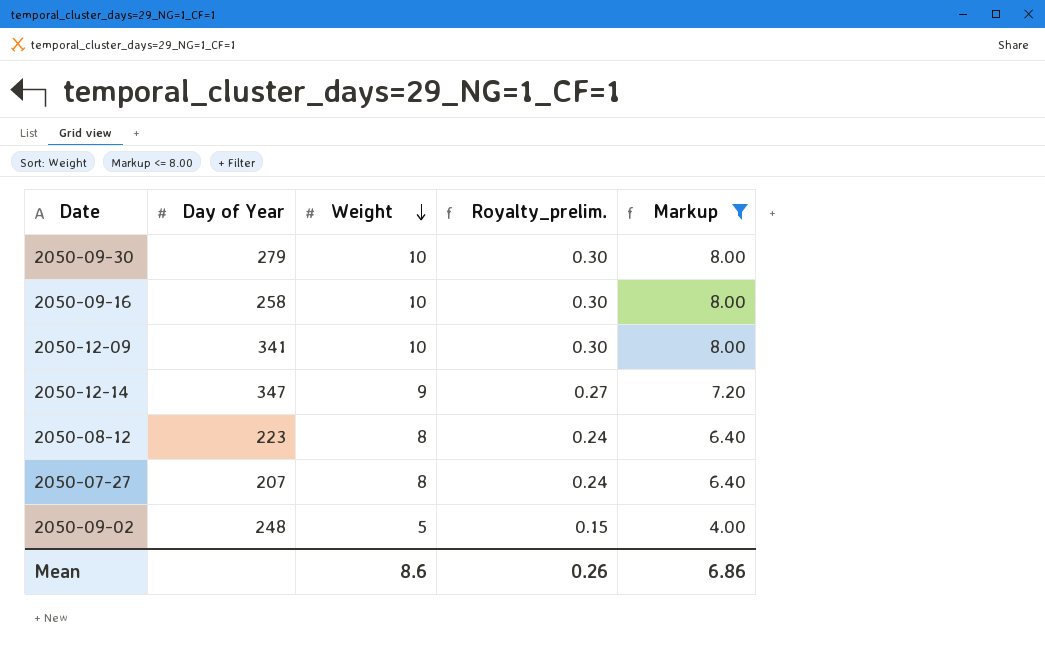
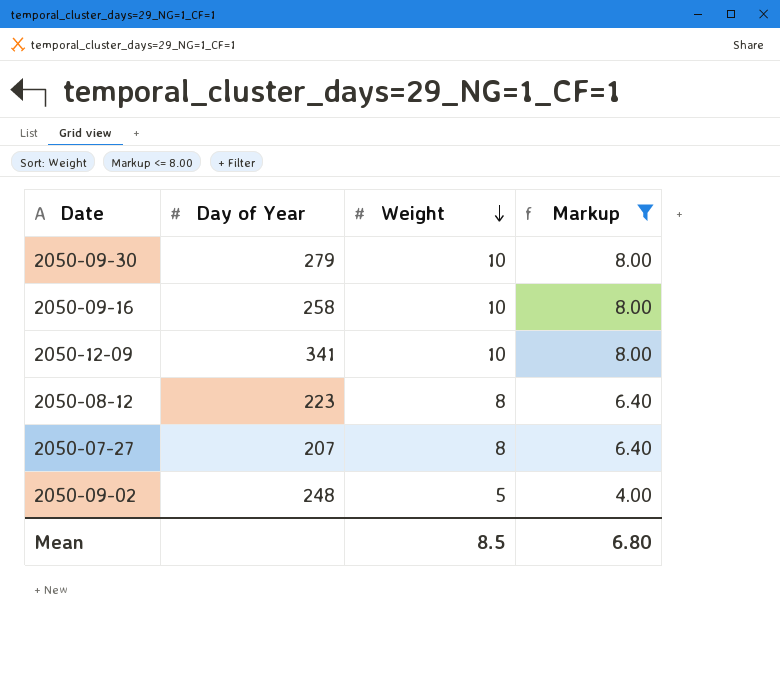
column Royalty_prelim. | formula: [Weight] * 0.03 -> none
row 2050-12-14: 347 | 9 | 0.27 | 7.20 -> none
Mean | Weight: 8.6 -> 8.5
Mean | Markup: 6.86 -> 6.80

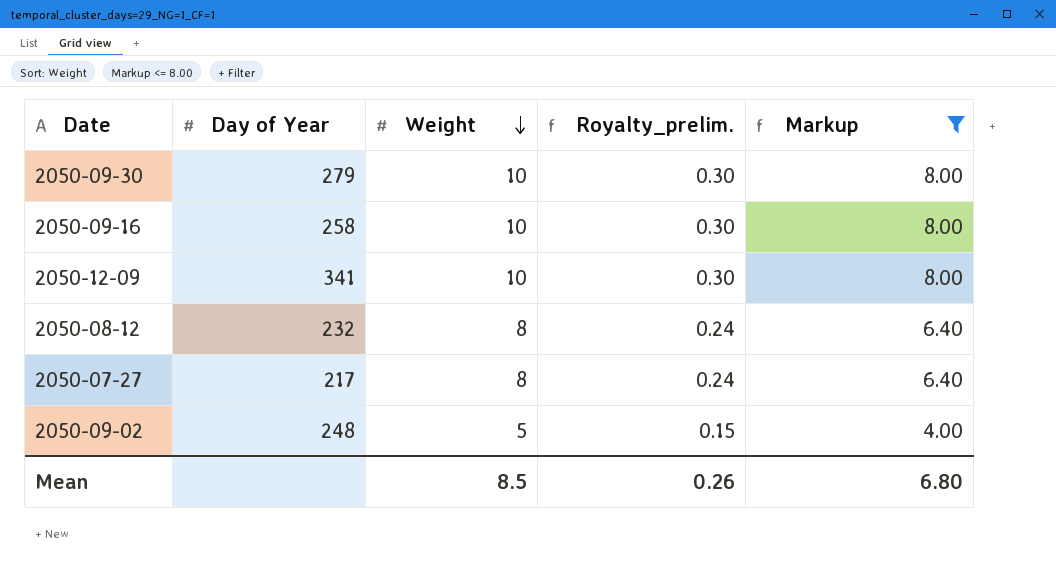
column Royalty_prelim. | formula: none -> [Weight] * 0.03
2050-08-12 | Day of Year: 223 -> 232
2050-07-27 | Day of Year: 207 -> 217

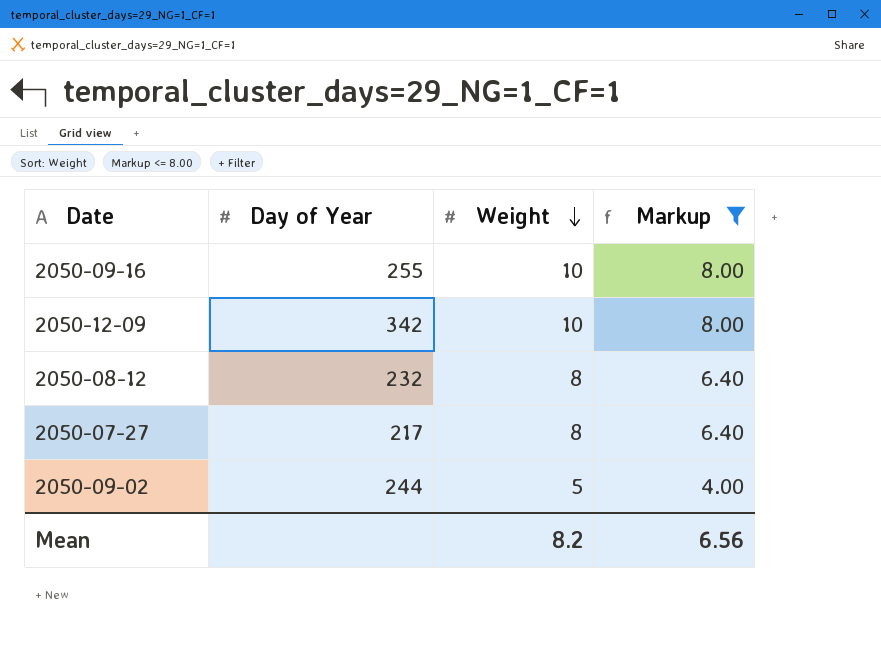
column Royalty_prelim. | formula: [Weight] * 0.03 -> none
row 2050-09-30: 279 | 10 | 0.30 | 8.00 -> none
2050-09-16 | Day of Year: 258 -> 255
2050-12-09 | Day of Year: 341 -> 342
2050-09-02 | Day of Year: 248 -> 244
Mean | Weight: 8.5 -> 8.2
Mean | Markup: 6.80 -> 6.56

